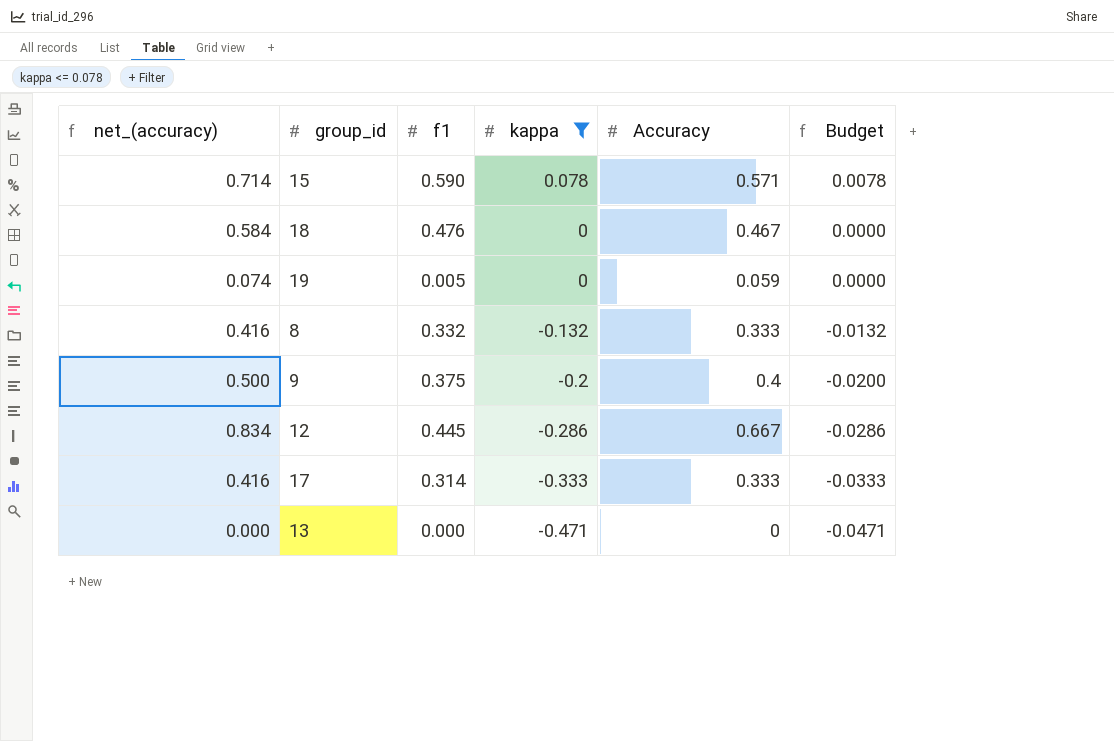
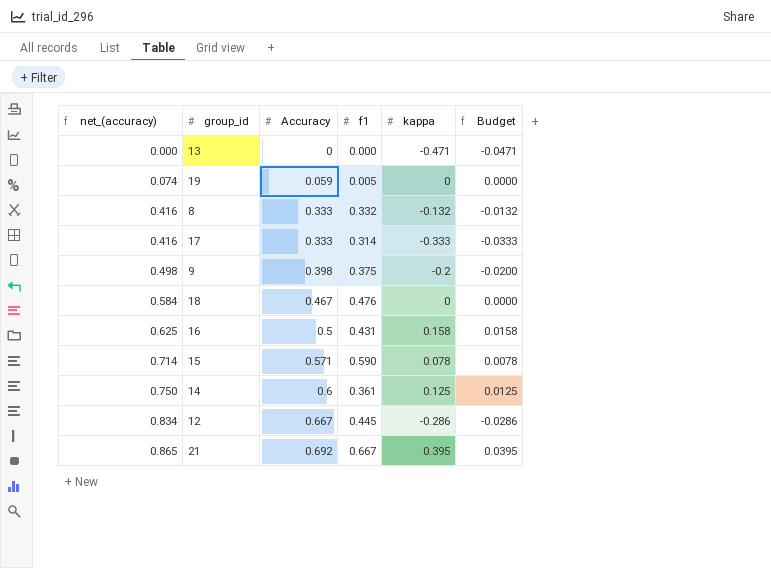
filter: kappa <= 0.078 -> none
row order: kappa descending -> net_(accuracy) ascending
column Accuracy | position: 5 -> 3
9 | net_(accuracy): 0.500 -> 0.498
9 | Accuracy: 0.4 -> 0.398

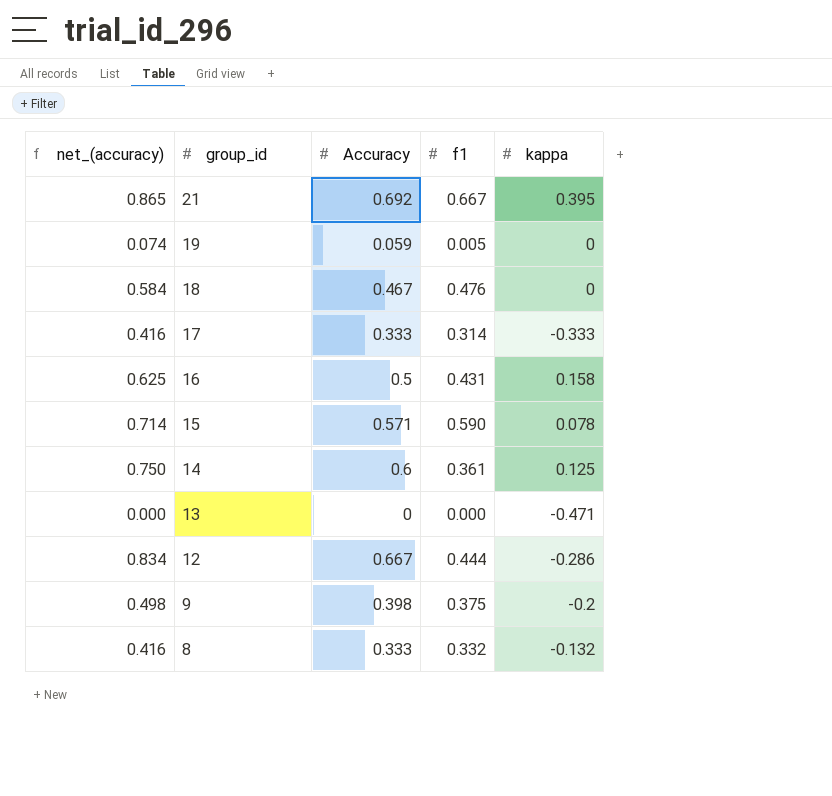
row order: net_(accuracy) ascending -> group_id descending
column Budget | formula: [kappa] * 0.1 -> none
12 | f1: 0.445 -> 0.444

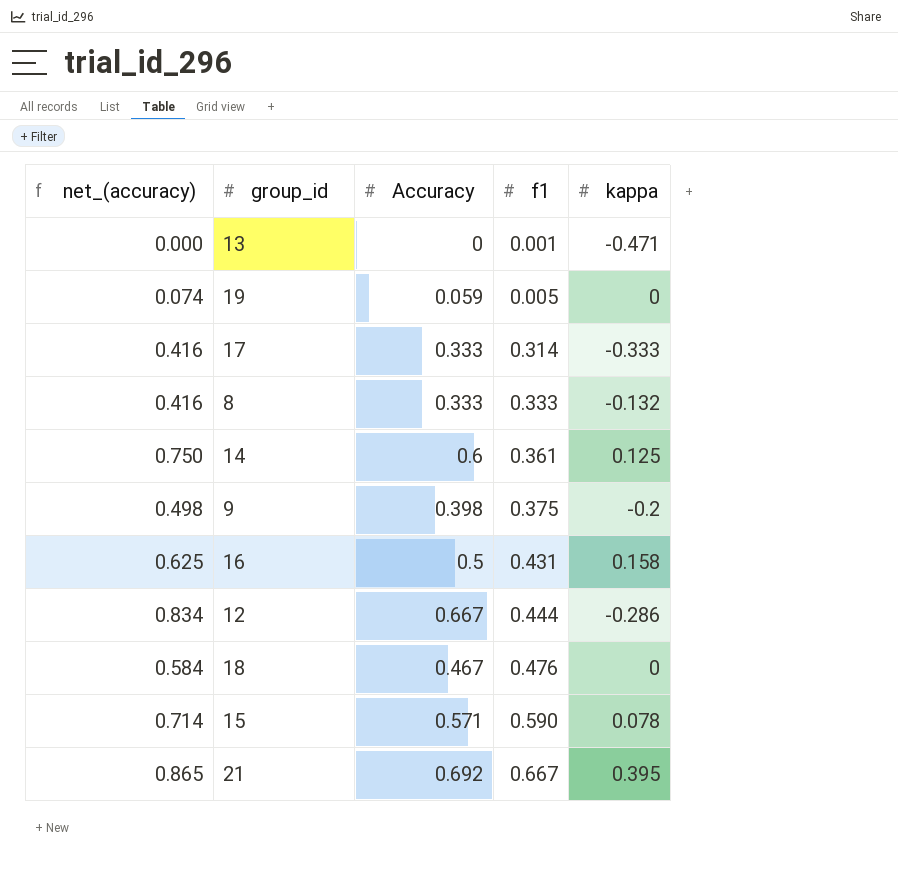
row order: group_id descending -> f1 ascending
13 | f1: 0.000 -> 0.001
8 | f1: 0.332 -> 0.333

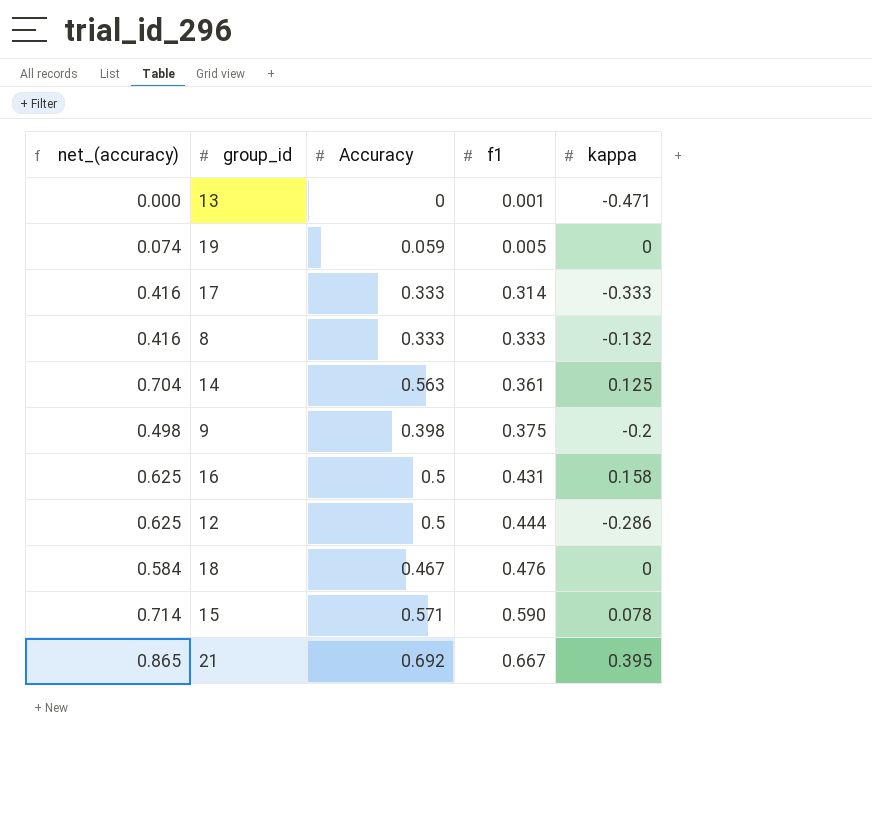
14 | net_(accuracy): 0.750 -> 0.704
14 | Accuracy: 0.6 -> 0.563
12 | net_(accuracy): 0.834 -> 0.625
12 | Accuracy: 0.667 -> 0.5

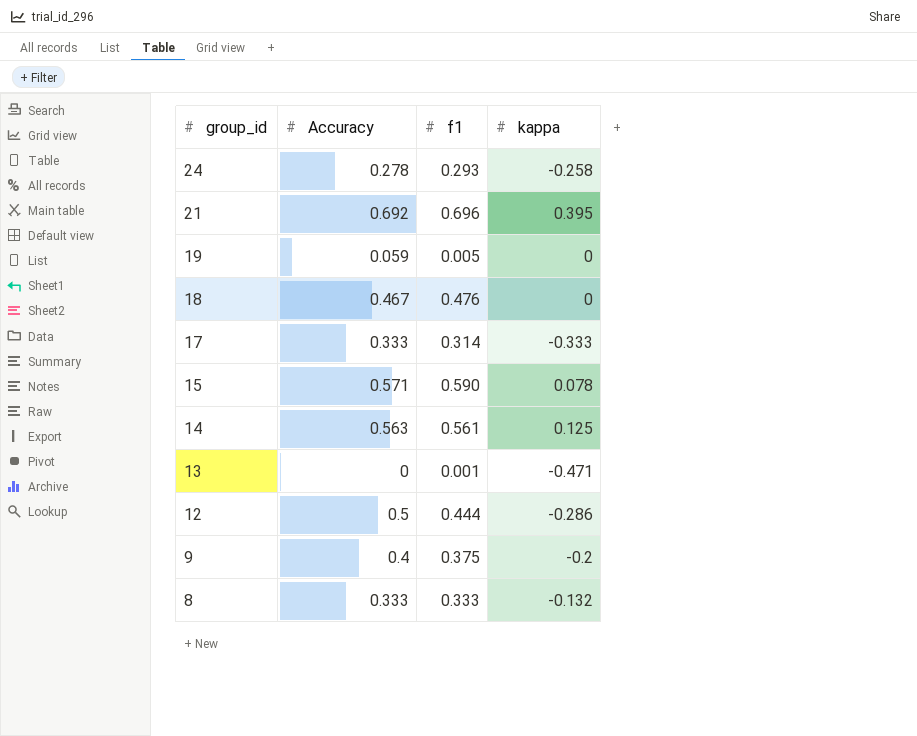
row order: f1 ascending -> group_id descending
column net_(accuracy) | formula: [Accuracy] * 1.25 -> none
row 16: 0.625 | 0.5 | 0.431 | 0.158 -> none
row 24: none -> 0.278 | 0.293 | -0.258
21 | f1: 0.667 -> 0.696
14 | f1: 0.361 -> 0.561
9 | Accuracy: 0.398 -> 0.4

